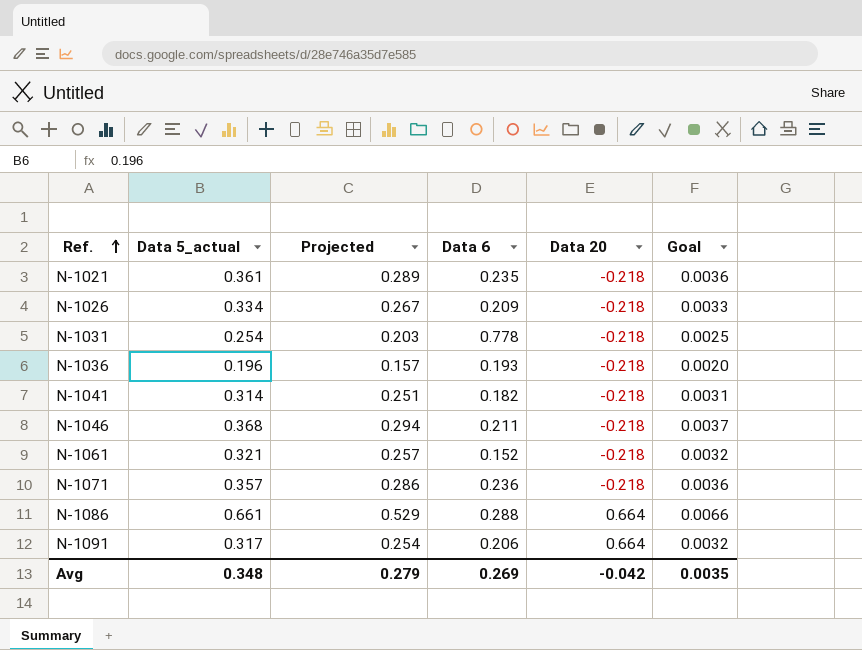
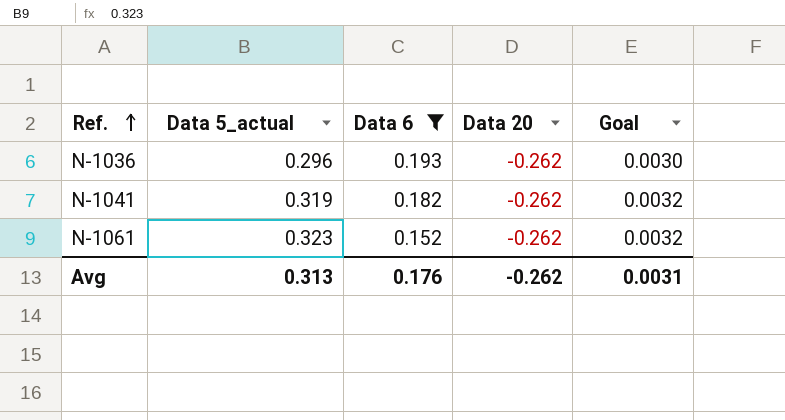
filter: none -> Data 6 <= 0.193
column Projected | formula: [Data 5_actual] * 0.8 -> none
N-1036 | Data 5_actual: 0.196 -> 0.296
N-1036 | Data 20: -0.218 -> -0.262
N-1036 | Goal: 0.0020 -> 0.0030
N-1041 | Data 5_actual: 0.314 -> 0.319
N-1041 | Data 20: -0.218 -> -0.262
N-1041 | Goal: 0.0031 -> 0.0032
N-1061 | Data 5_actual: 0.321 -> 0.323
N-1061 | Data 20: -0.218 -> -0.262
Avg | Data 5_actual: 0.348 -> 0.313
Avg | Data 6: 0.269 -> 0.176
Avg | Data 20: -0.042 -> -0.262
Avg | Goal: 0.0035 -> 0.0031

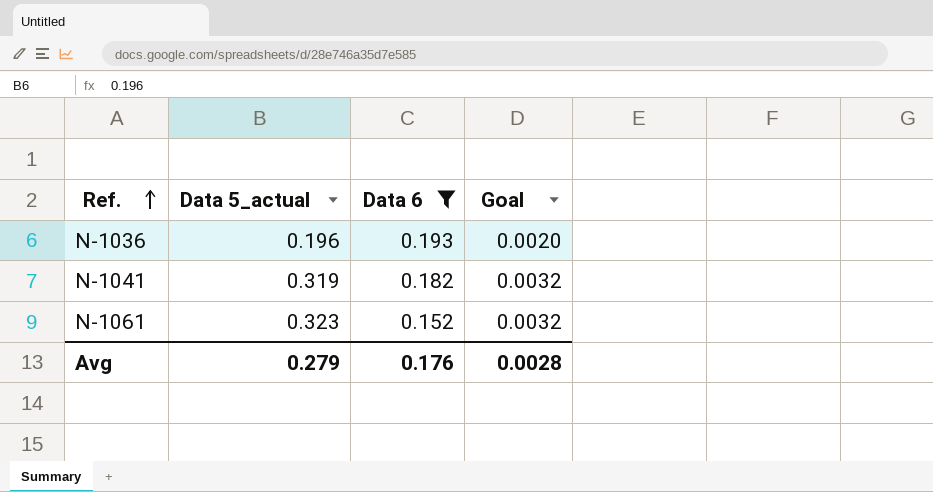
column Data 20 | position: 4 -> none
N-1036 | Data 5_actual: 0.296 -> 0.196
N-1036 | Goal: 0.0030 -> 0.0020
Avg | Data 5_actual: 0.313 -> 0.279
Avg | Goal: 0.0031 -> 0.0028

